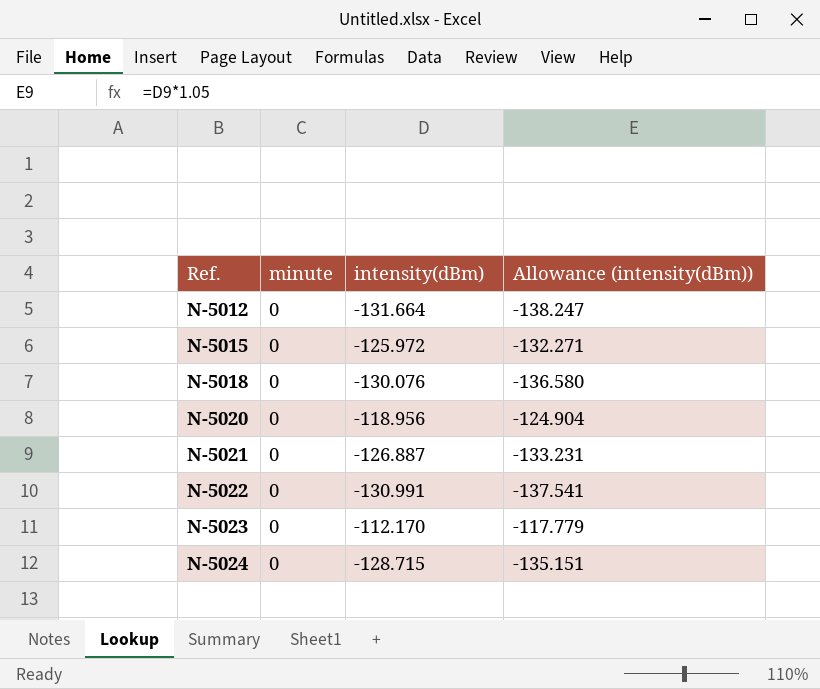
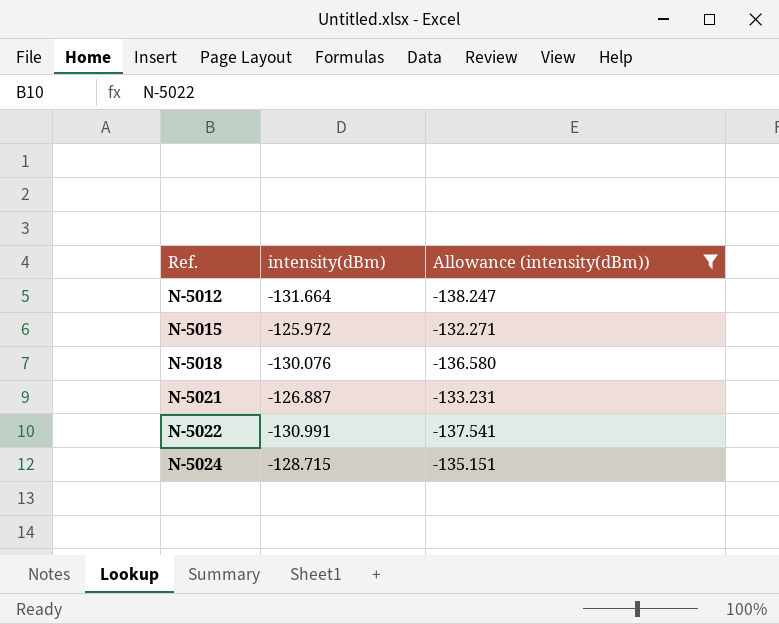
filter: none -> Allowance (intensity(dBm)) <= -132.271
column minute | position: 2 -> none

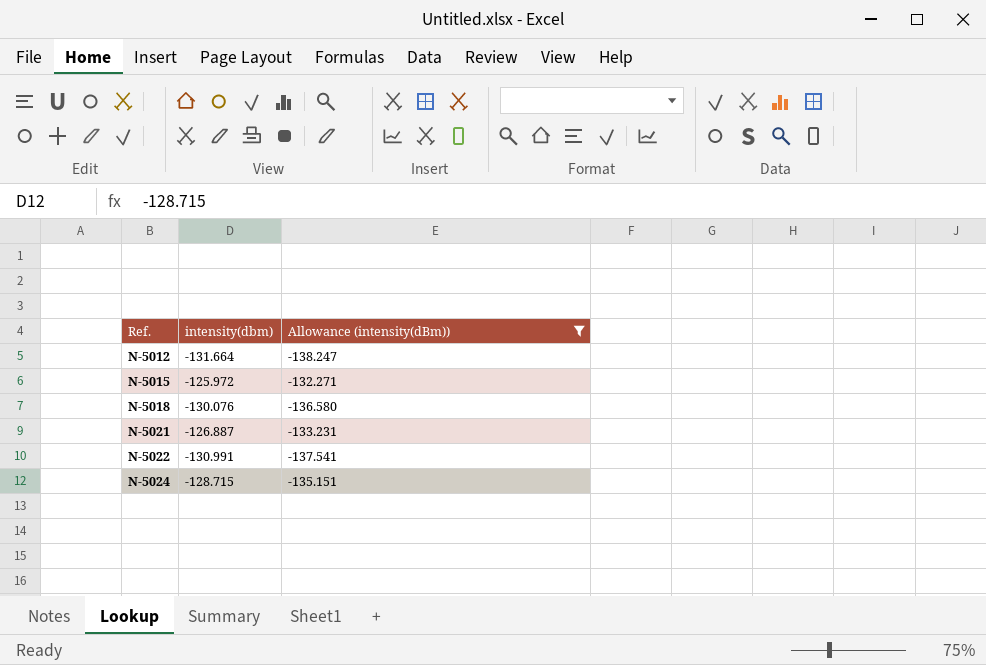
column name: intensity(dBm) -> intensity(dbm)

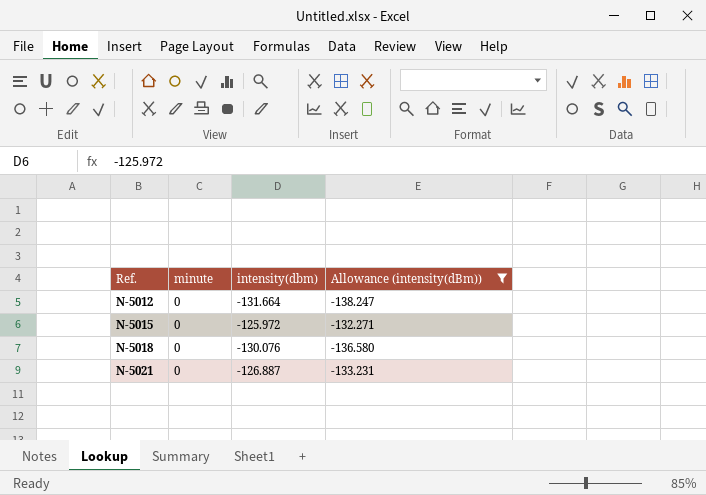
column minute | position: none -> 2
row N-5022: -130.991 | -137.541 -> none
row N-5024: -128.715 | -135.151 -> none

